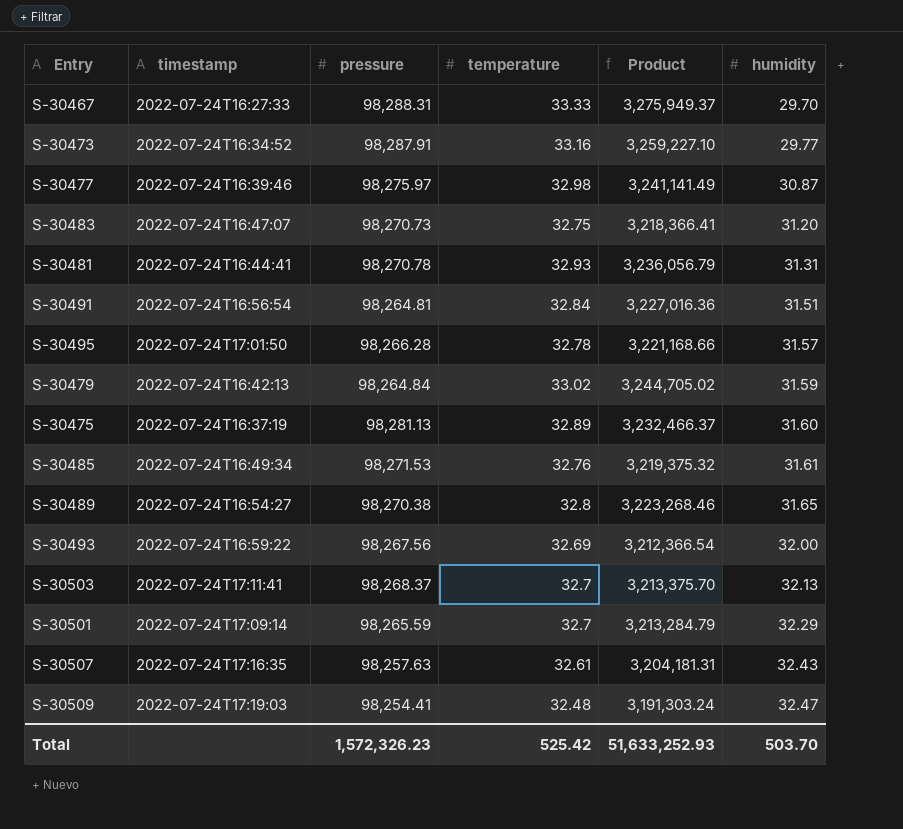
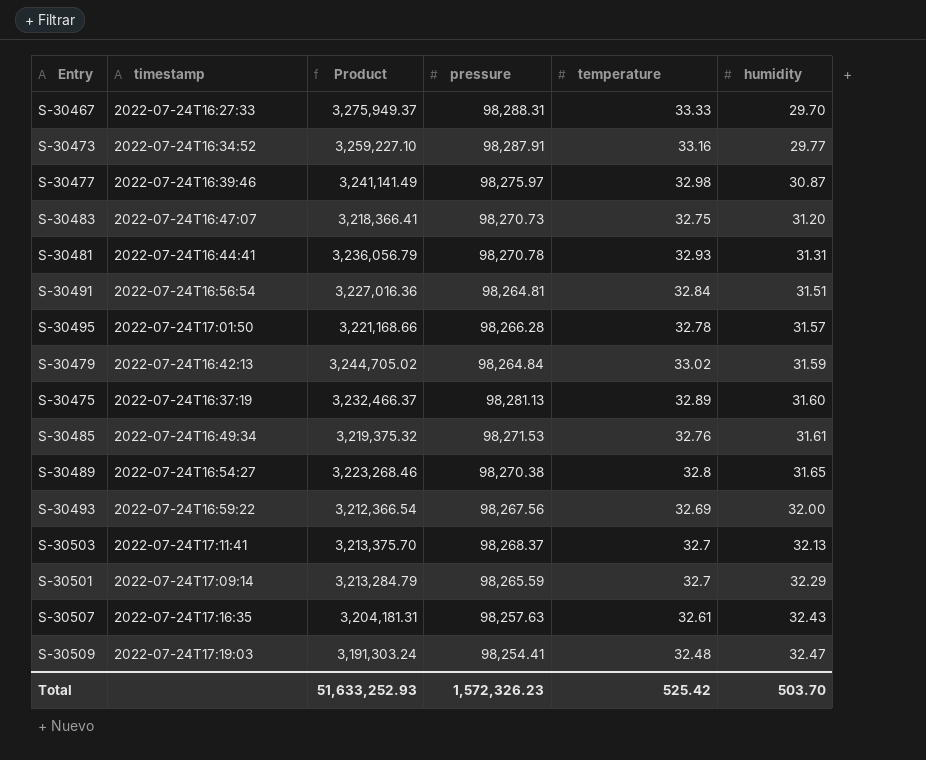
column Product | position: 5 -> 3

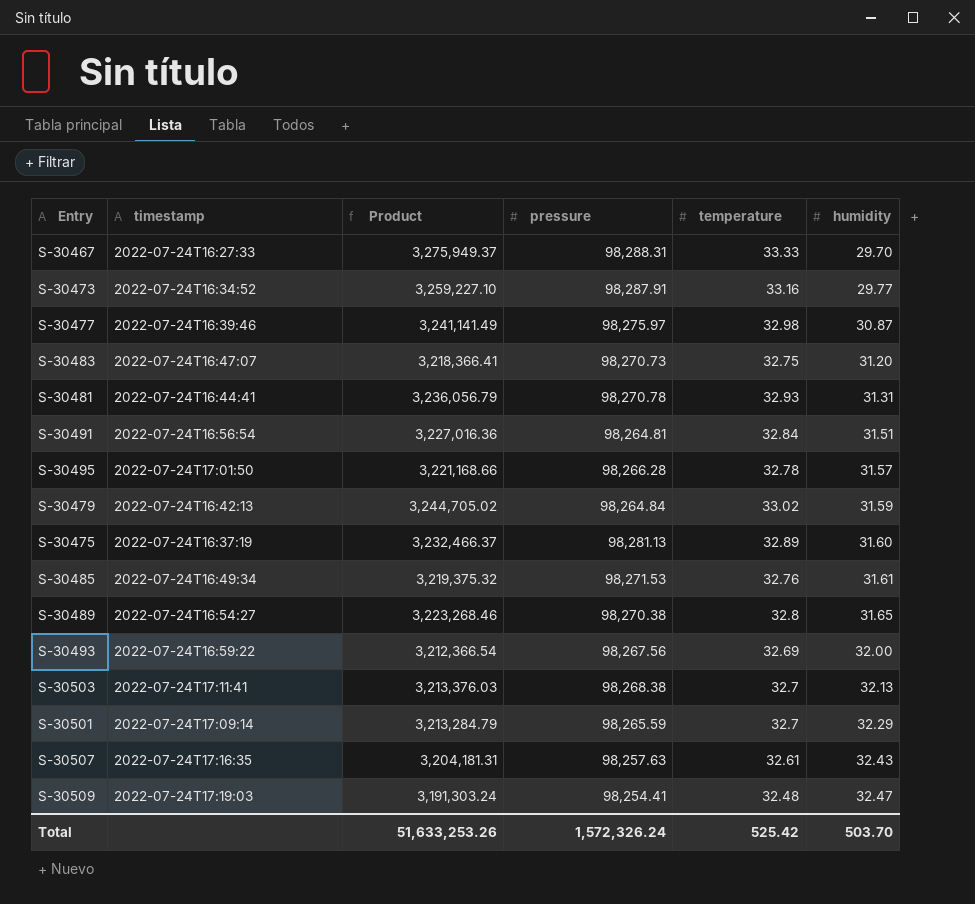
S-30503 | Product: 3,213,375.70 -> 3,213,376.03
S-30503 | pressure: 98,268.37 -> 98,268.38
Total | Product: 51,633,252.93 -> 51,633,253.26
Total | pressure: 1,572,326.23 -> 1,572,326.24

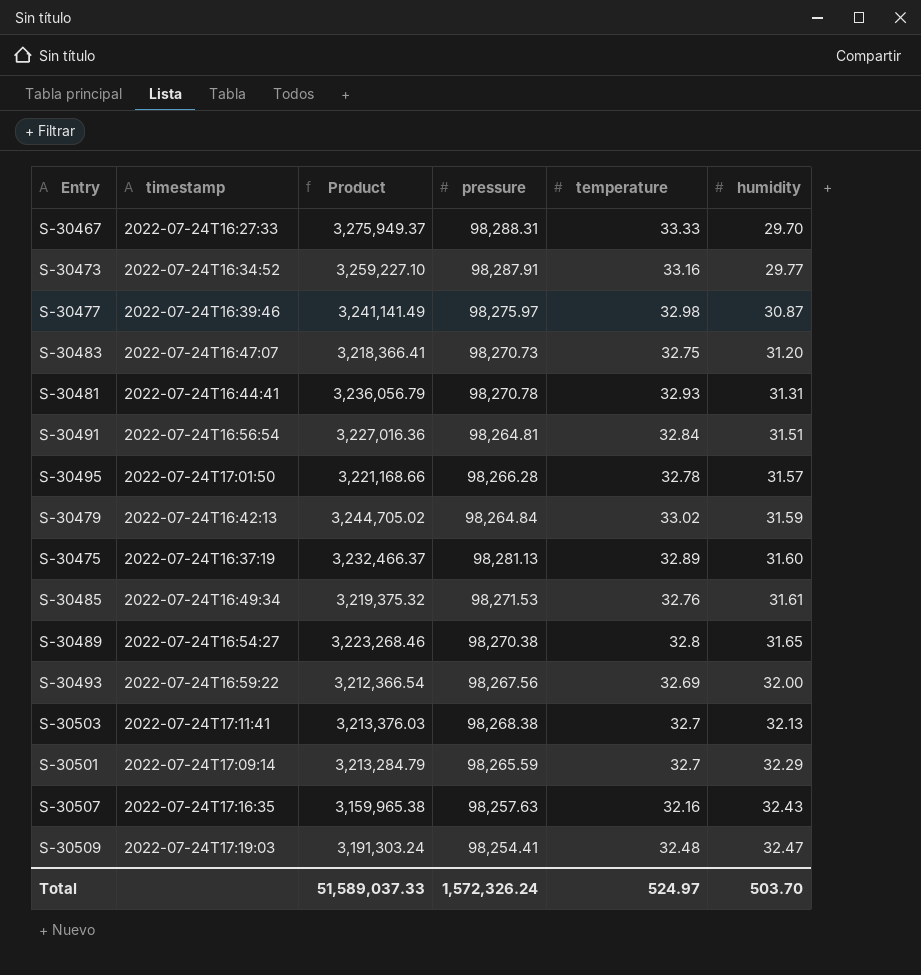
S-30507 | Product: 3,204,181.31 -> 3,159,965.38
S-30507 | temperature: 32.61 -> 32.16
Total | Product: 51,633,253.26 -> 51,589,037.33
Total | temperature: 525.42 -> 524.97

